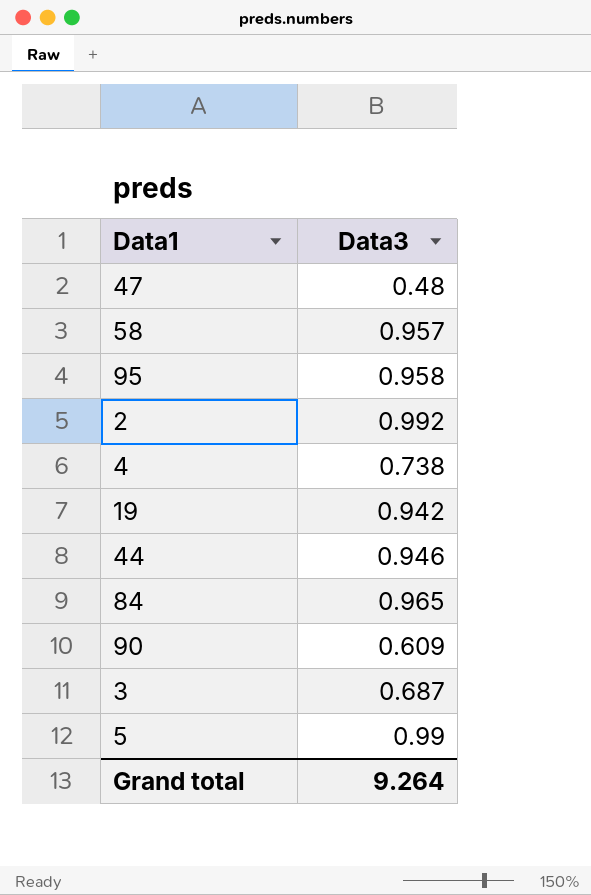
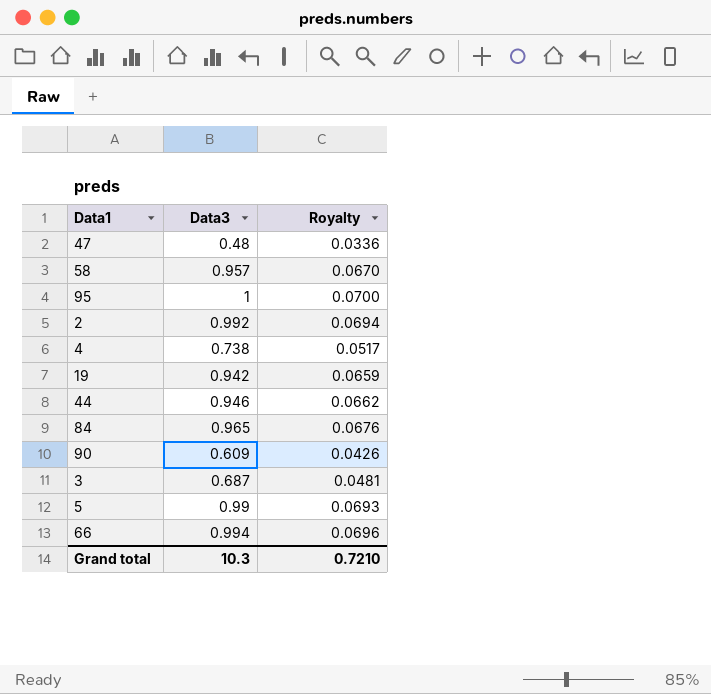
column Royalty | formula: none -> [Data3] * 0.07
95 | Data3: 0.958 -> 1
row 66: none -> 0.994 | 0.0696
Grand total | Data3: 9.264 -> 10.3

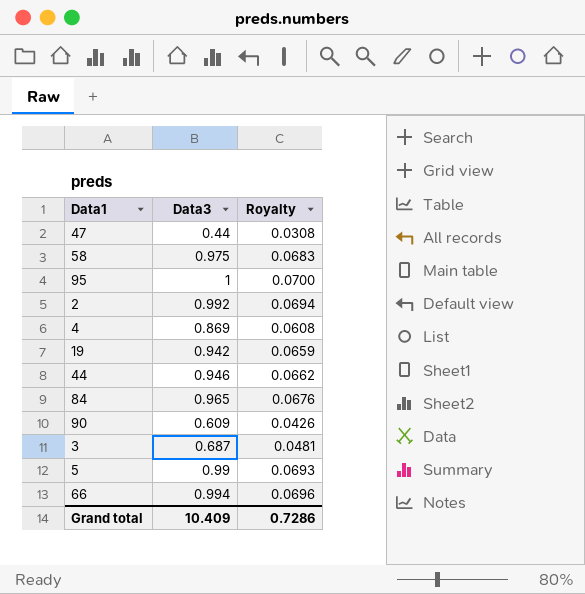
47 | Data3: 0.48 -> 0.44
47 | Royalty: 0.0336 -> 0.0308
58 | Data3: 0.957 -> 0.975
58 | Royalty: 0.0670 -> 0.0683
4 | Data3: 0.738 -> 0.869
4 | Royalty: 0.0517 -> 0.0608
Grand total | Data3: 10.3 -> 10.409
Grand total | Royalty: 0.7210 -> 0.7286

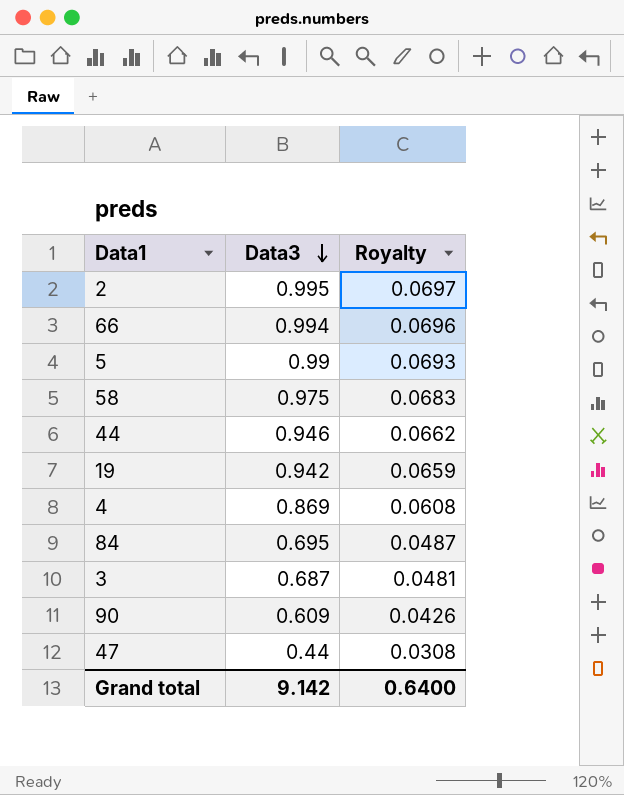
row order: none -> Data3 descending
row 95: 1 | 0.0700 -> none
2 | Data3: 0.992 -> 0.995
2 | Royalty: 0.0694 -> 0.0697
84 | Data3: 0.965 -> 0.695
84 | Royalty: 0.0676 -> 0.0487
Grand total | Data3: 10.409 -> 9.142
Grand total | Royalty: 0.7286 -> 0.6400

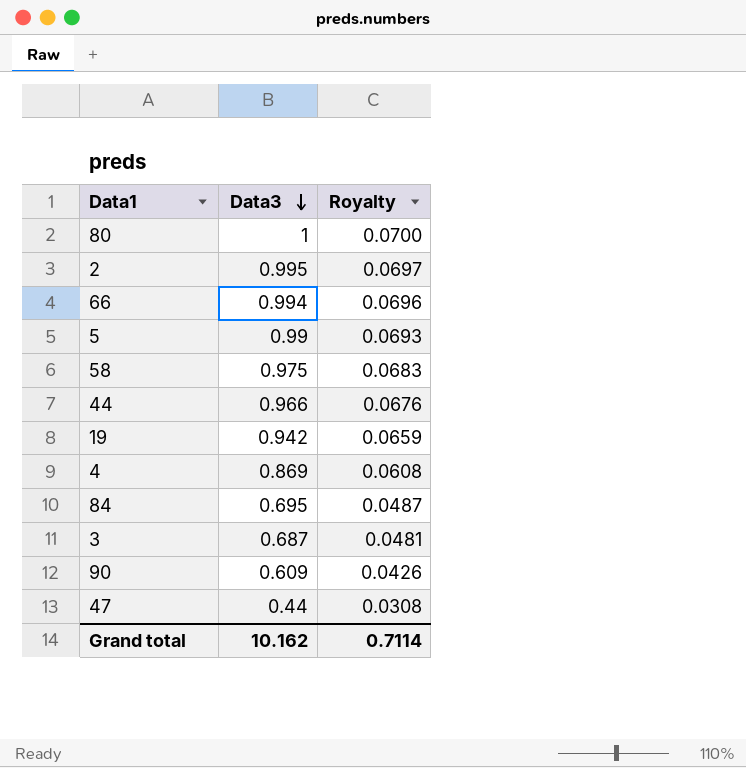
row 80: none -> 1 | 0.0700
44 | Data3: 0.946 -> 0.966
44 | Royalty: 0.0662 -> 0.0676
Grand total | Data3: 9.142 -> 10.162
Grand total | Royalty: 0.6400 -> 0.7114

